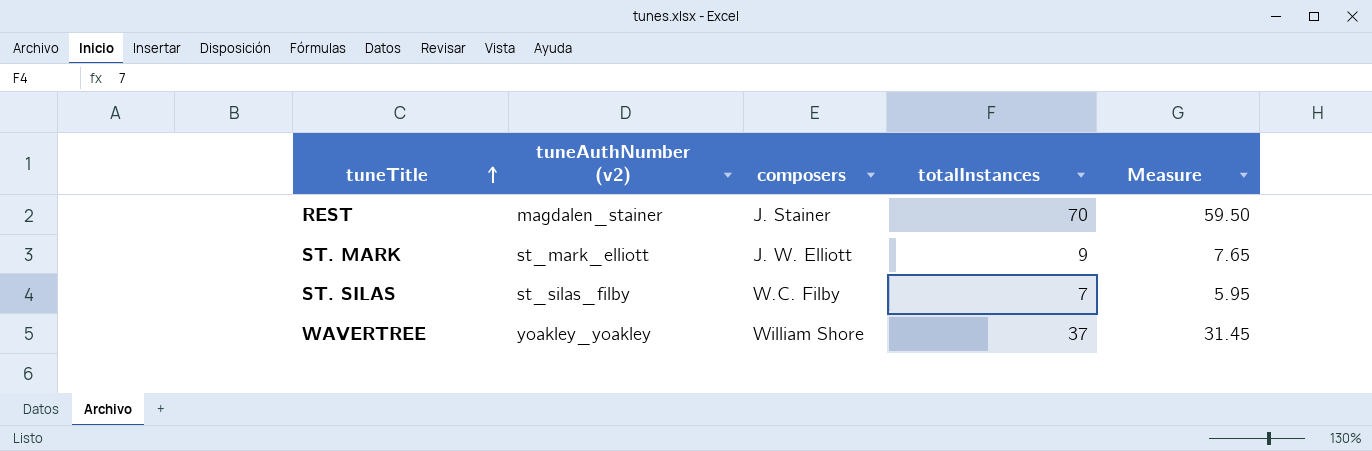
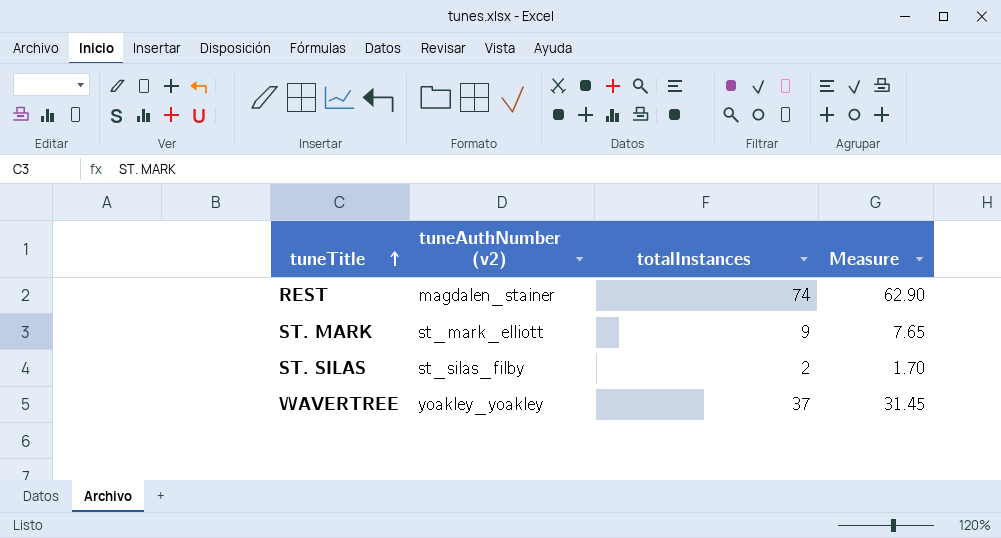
column composers | position: 3 -> none
REST | totalInstances: 70 -> 74
REST | Measure: 59.50 -> 62.90
ST. SILAS | totalInstances: 7 -> 2
ST. SILAS | Measure: 5.95 -> 1.70

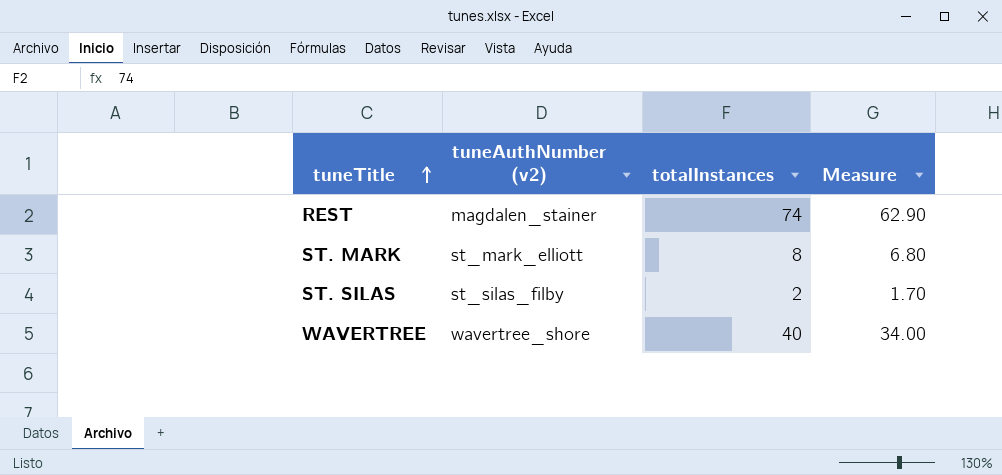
ST. MARK | totalInstances: 9 -> 8
ST. MARK | Measure: 7.65 -> 6.80
WAVERTREE | tuneAuthNumber (v2): yoakley_yoakley -> wavertree_shore
WAVERTREE | totalInstances: 37 -> 40
WAVERTREE | Measure: 31.45 -> 34.00

